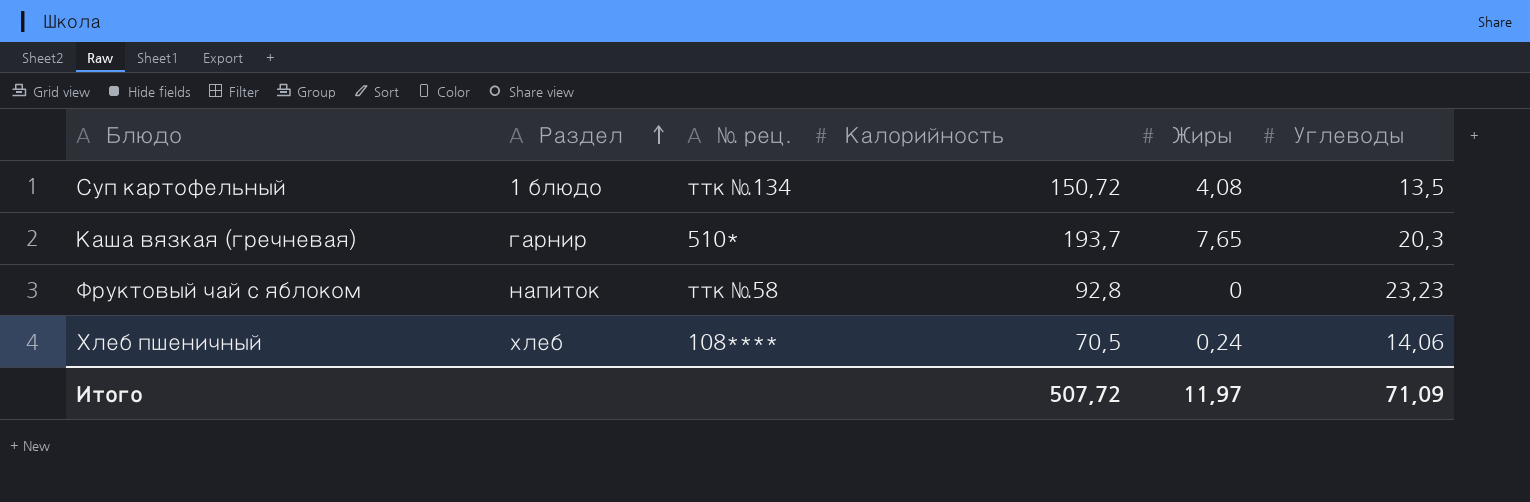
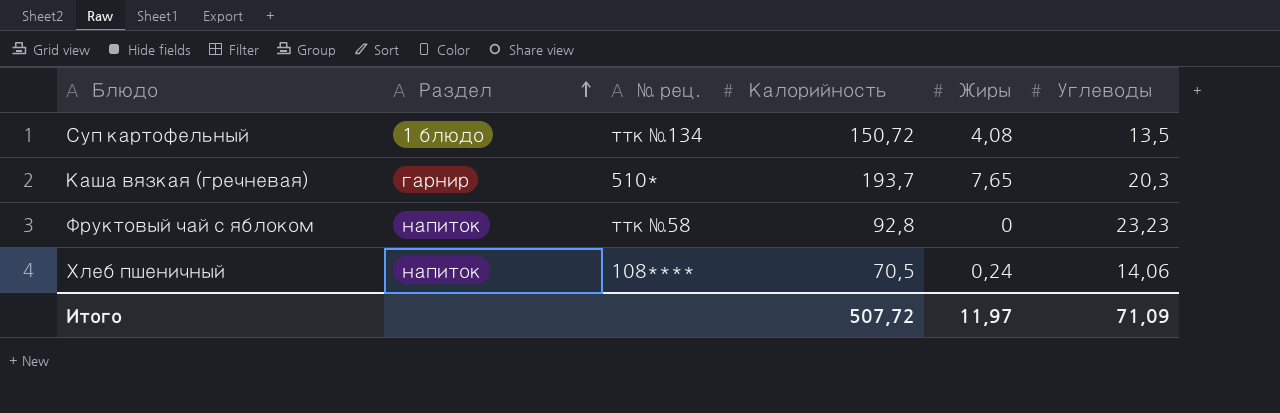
Хлеб пшеничный | Раздел: хлеб -> напиток

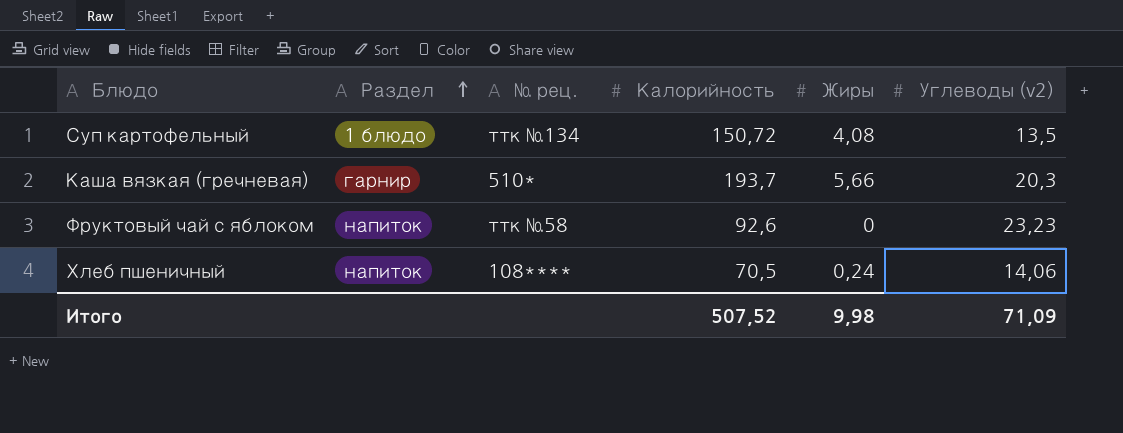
column name: Углеводы -> Углеводы (v2)
Каша вязкая (гречневая) | Жиры: 7,65 -> 5,66
Фруктовый чай с яблоком | Калорийность: 92,8 -> 92,6
Итого | Калорийность: 507,72 -> 507,52
Итого | Жиры: 11,97 -> 9,98

